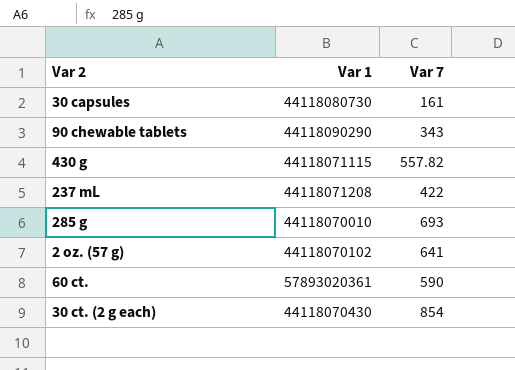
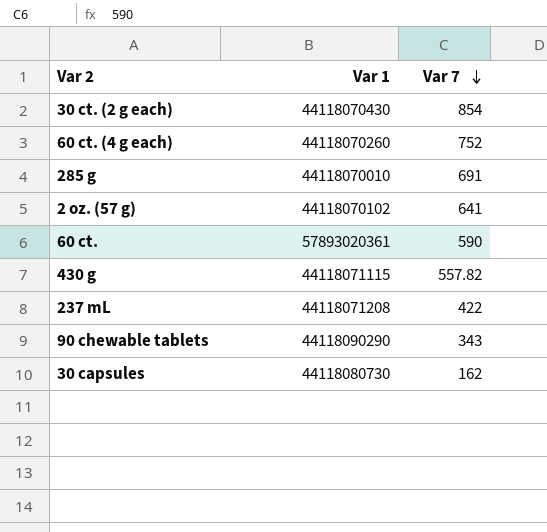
row order: none -> Var 7 descending
row 60 ct. (4 g each): none -> 44118070260 | 752
285 g | Var 7: 693 -> 691
30 capsules | Var 7: 161 -> 162

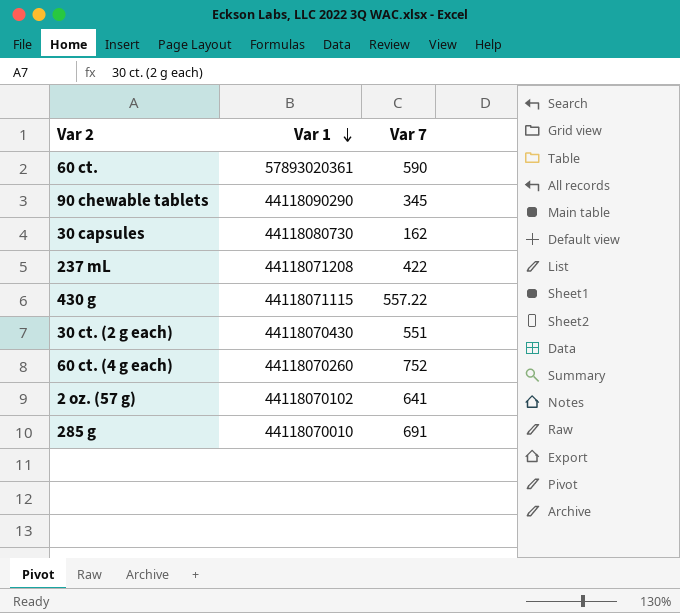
row order: Var 7 descending -> Var 1 descending
90 chewable tablets | Var 7: 343 -> 345
430 g | Var 7: 557.82 -> 557.22
30 ct. (2 g each) | Var 7: 854 -> 551

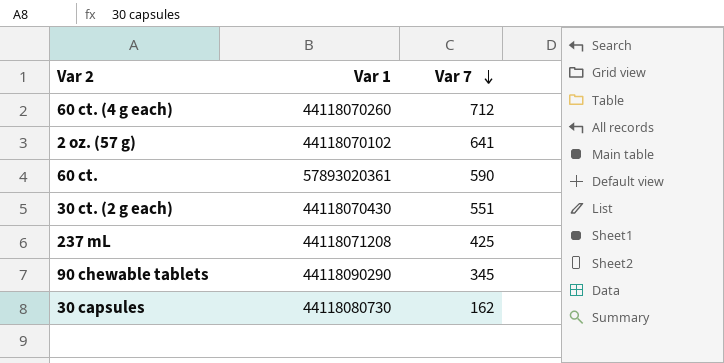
row order: Var 1 descending -> Var 7 descending
row 430 g: 44118071115 | 557.22 -> none
row 285 g: 44118070010 | 691 -> none
60 ct. (4 g each) | Var 7: 752 -> 712
237 mL | Var 7: 422 -> 425

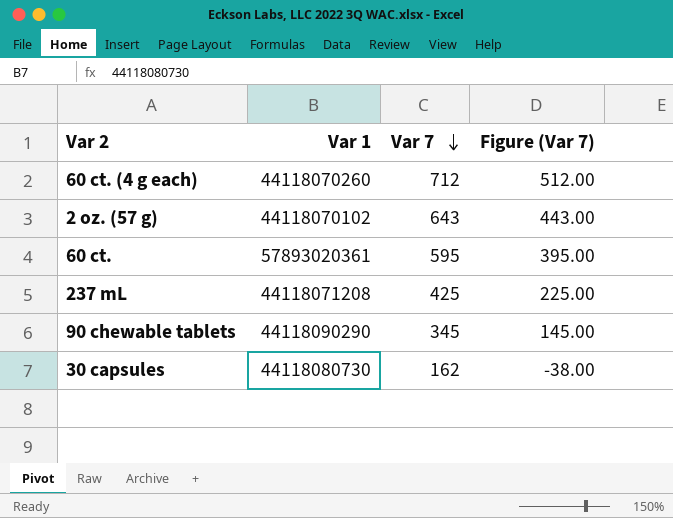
column Figure (Var 7) | formula: none -> [Var 7] - 200
row 30 ct. (2 g each): 44118070430 | 551 -> none
2 oz. (57 g) | Var 7: 641 -> 643
60 ct. | Var 7: 590 -> 595

